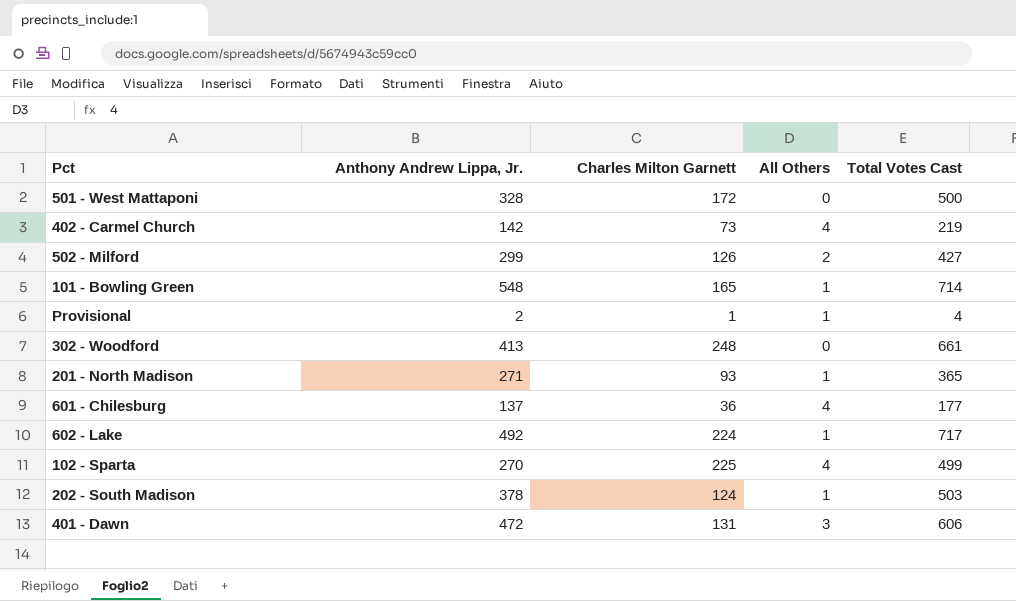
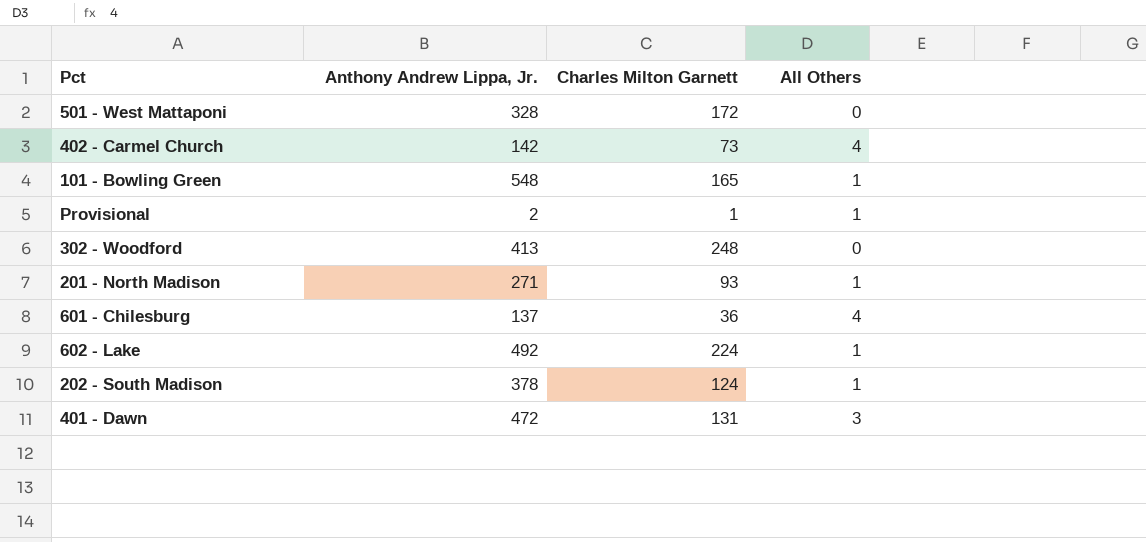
column Total Votes Cast | formula: [Anthony Andrew Lippa, Jr.] + [Charles Milton Garnett] + [All Others] -> none
row 502 - Milford: 299 | 126 | 2 | 427 -> none
row 102 - Sparta: 270 | 225 | 4 | 499 -> none

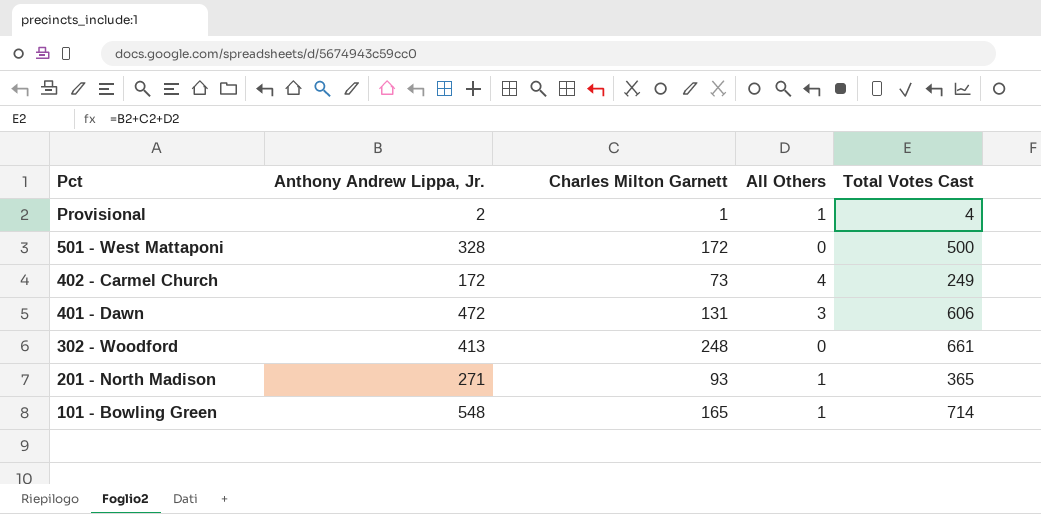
row order: none -> Pct descending
column Total Votes Cast | formula: none -> [Anthony Andrew Lippa, Jr.] + [Charles Milton Garnett] + [All Others]
row 601 - Chilesburg: 137 | 36 | 4 -> none
row 602 - Lake: 492 | 224 | 1 -> none
row 202 - South Madison: 378 | 124 | 1 -> none
402 - Carmel Church | Anthony Andrew Lippa, Jr.: 142 -> 172

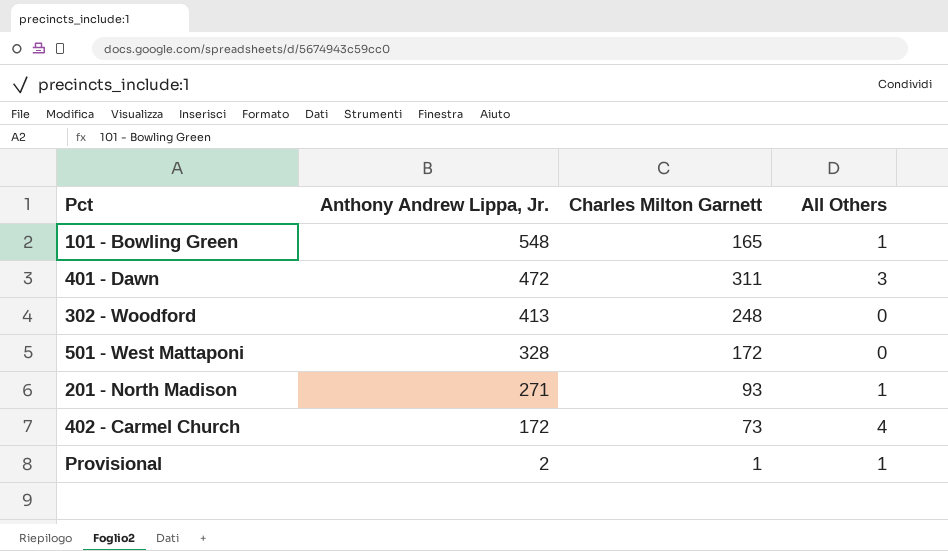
row order: Pct descending -> Anthony Andrew Lippa, Jr. descending
column Total Votes Cast | formula: [Anthony Andrew Lippa, Jr.] + [Charles Milton Garnett] + [All Others] -> none
401 - Dawn | Charles Milton Garnett: 131 -> 311

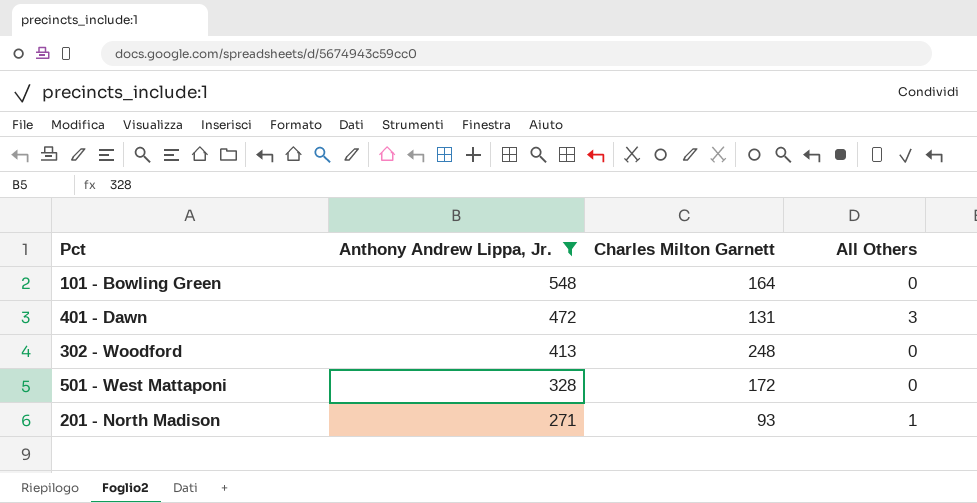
filter: none -> Anthony Andrew Lippa, Jr. >= 271
101 - Bowling Green | Charles Milton Garnett: 165 -> 164
101 - Bowling Green | All Others: 1 -> 0
401 - Dawn | Charles Milton Garnett: 311 -> 131

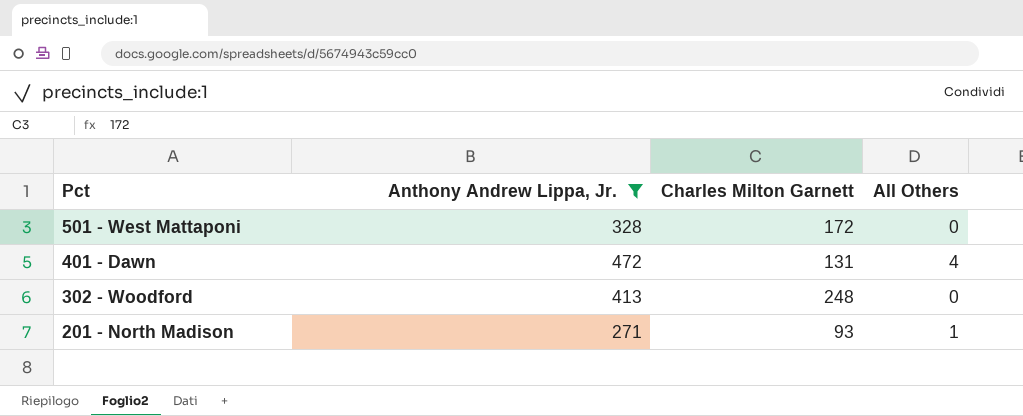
row order: Anthony Andrew Lippa, Jr. descending -> Pct descending
row 101 - Bowling Green: 548 | 164 | 0 -> none
401 - Dawn | All Others: 3 -> 4

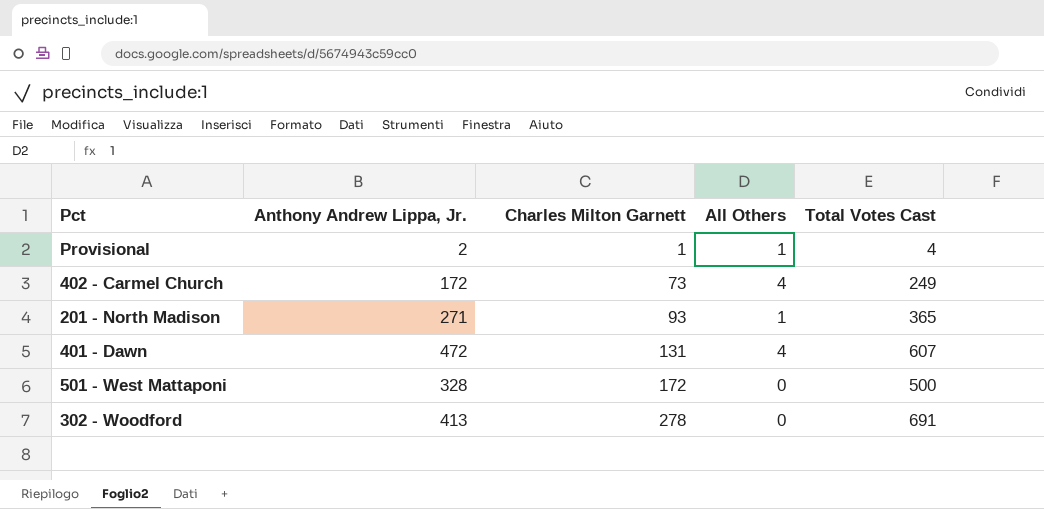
filter: Anthony Andrew Lippa, Jr. >= 271 -> none
row order: Pct descending -> Charles Milton Garnett ascending
column Total Votes Cast | formula: none -> [Anthony Andrew Lippa, Jr.] + [Charles Milton Garnett] + [All Others]
302 - Woodford | Charles Milton Garnett: 248 -> 278

